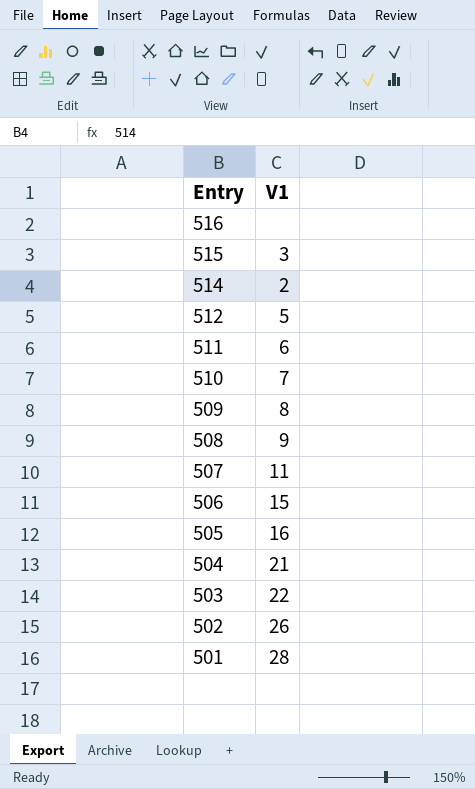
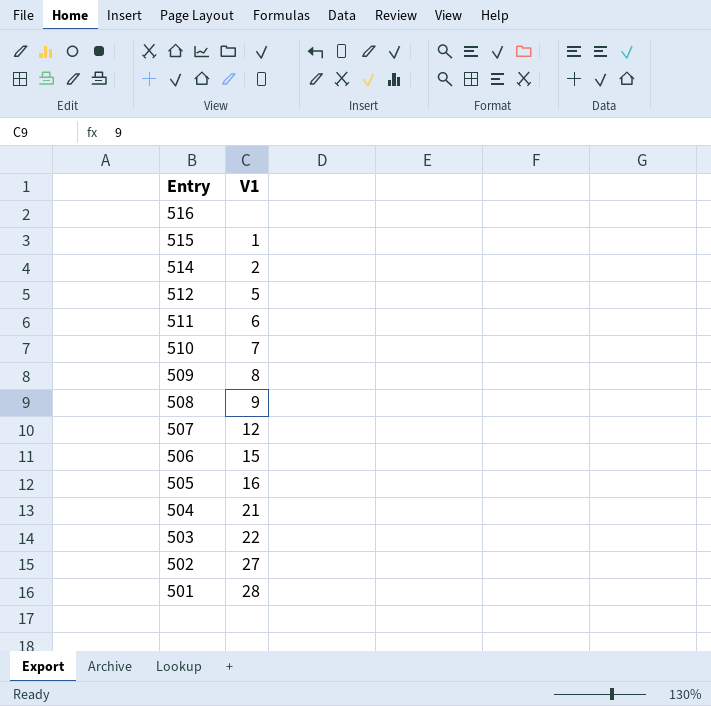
515 | V1: 3 -> 1
507 | V1: 11 -> 12
502 | V1: 26 -> 27

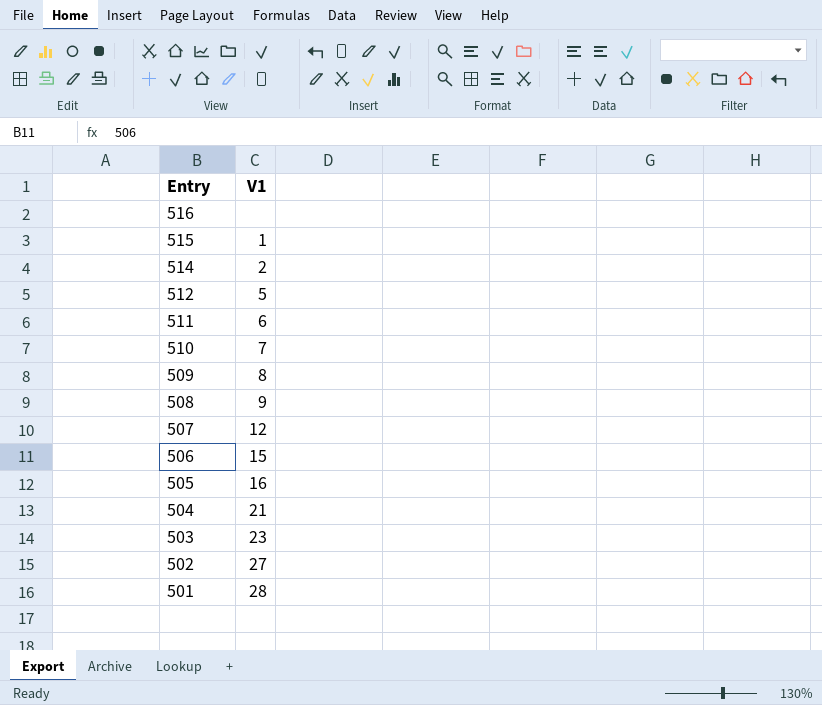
503 | V1: 22 -> 23

